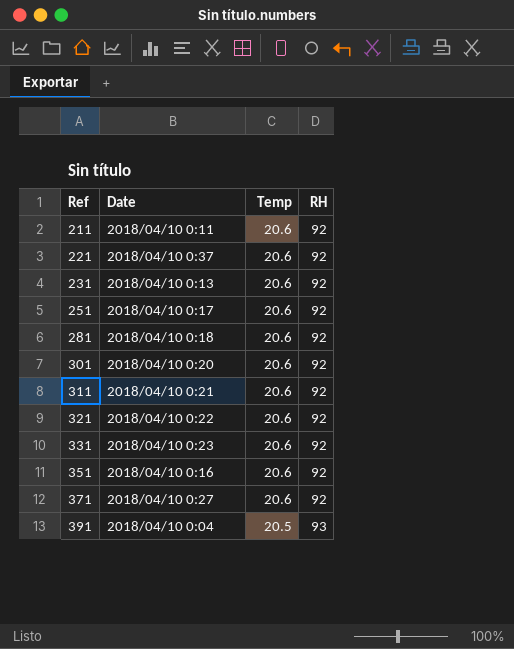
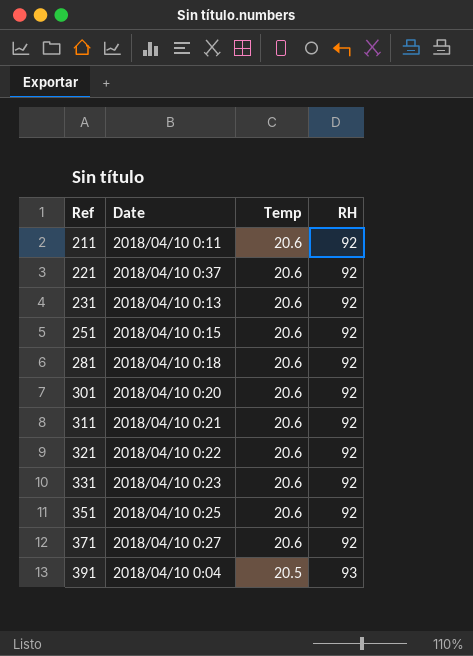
251 | Date: 2018/04/10 0:17 -> 2018/04/10 0:15
351 | Date: 2018/04/10 0:16 -> 2018/04/10 0:25

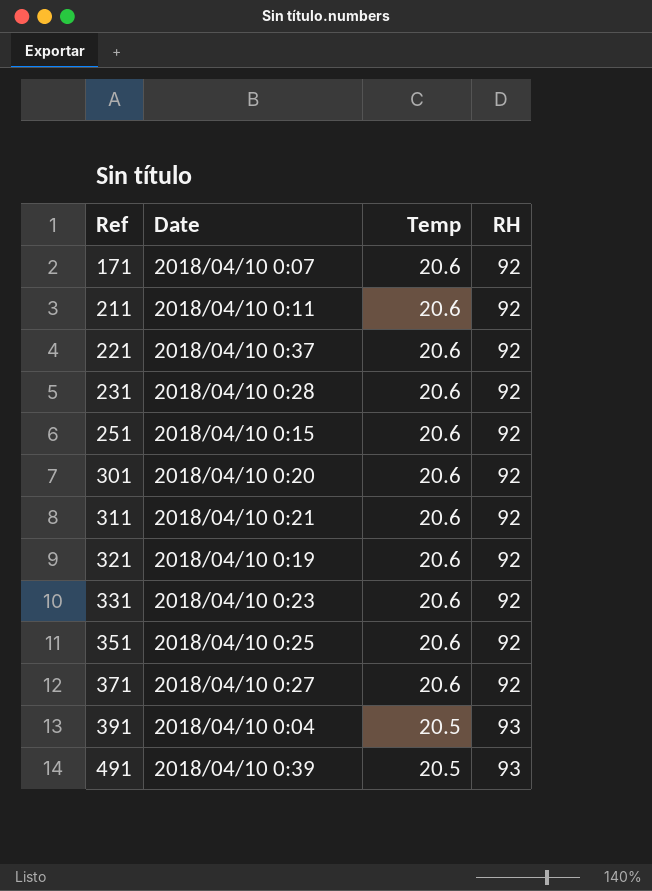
row 281: 2018/04/10 0:18 | 20.6 | 92 -> none
row 171: none -> 2018/04/10 0:07 | 20.6 | 92
231 | Date: 2018/04/10 0:13 -> 2018/04/10 0:28
321 | Date: 2018/04/10 0:22 -> 2018/04/10 0:19
row 491: none -> 2018/04/10 0:39 | 20.5 | 93

